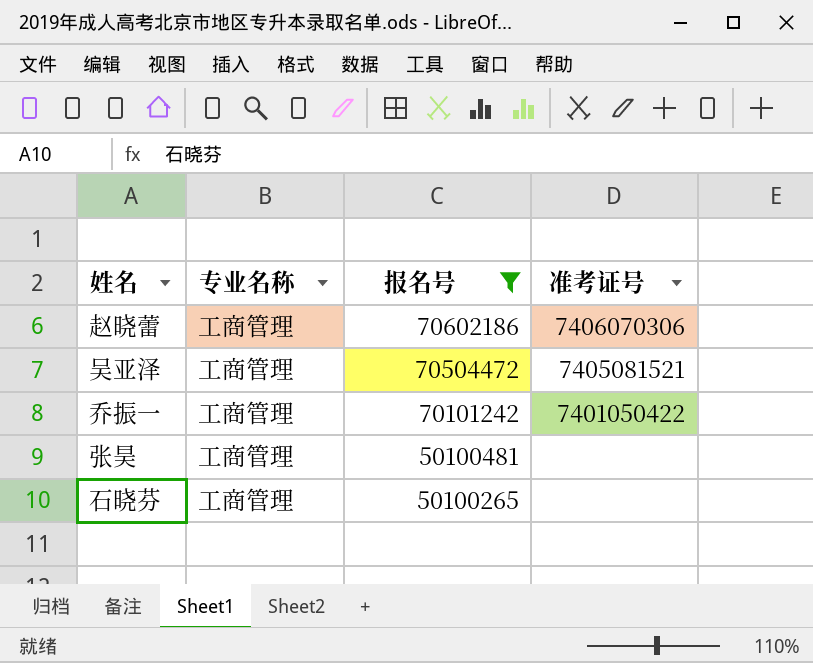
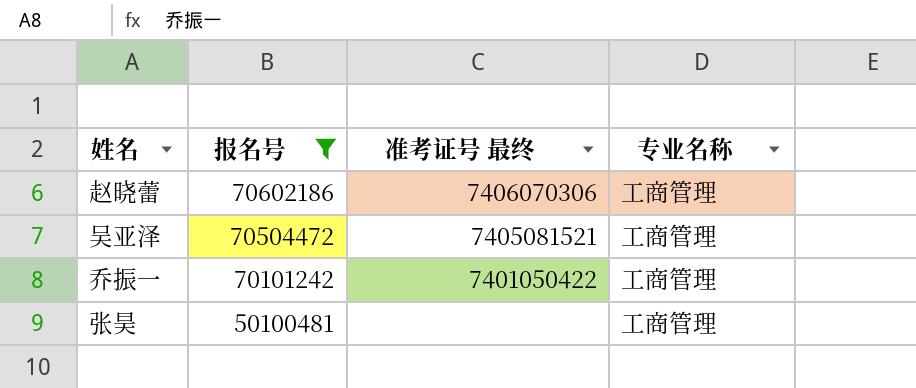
column name: 准考证号 -> 准考证号 最终
column 专业名称 | position: 2 -> 4
row 石晓芬: 工商管理 | 50100265 | none -> none

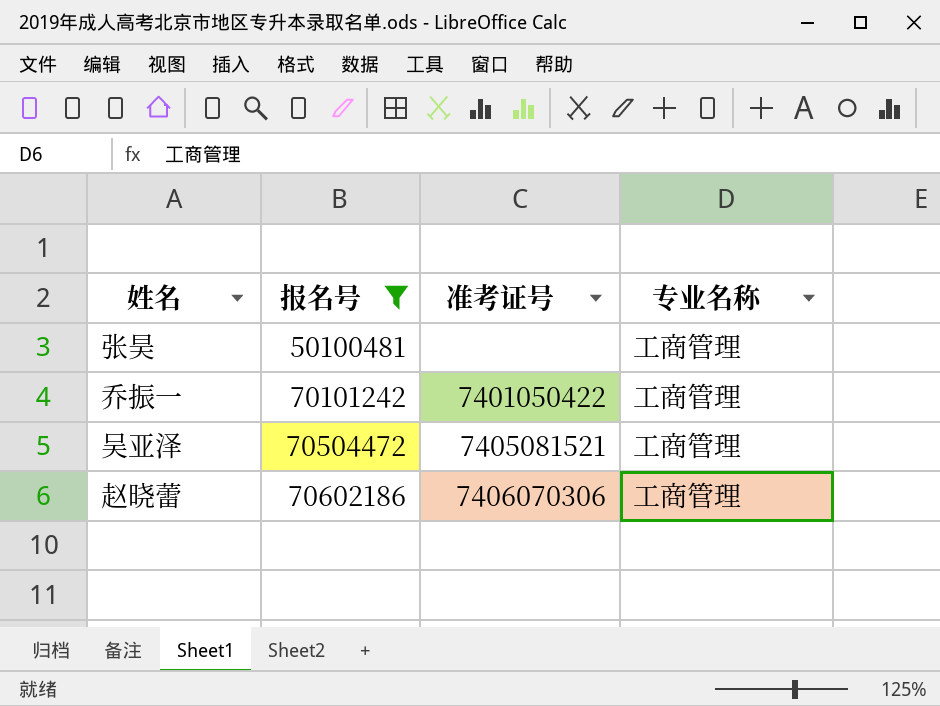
row order: 报名号 descending -> 报名号 ascending
column name: 准考证号 最终 -> 准考证号

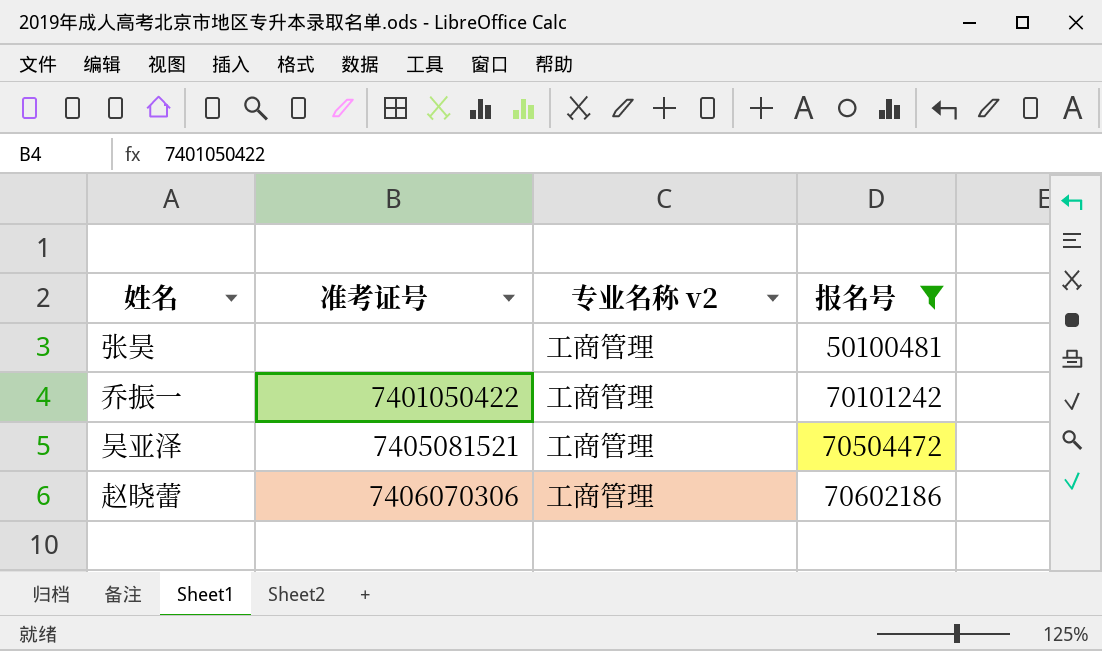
column name: 专业名称 -> 专业名称 v2
column 报名号 | position: 2 -> 4

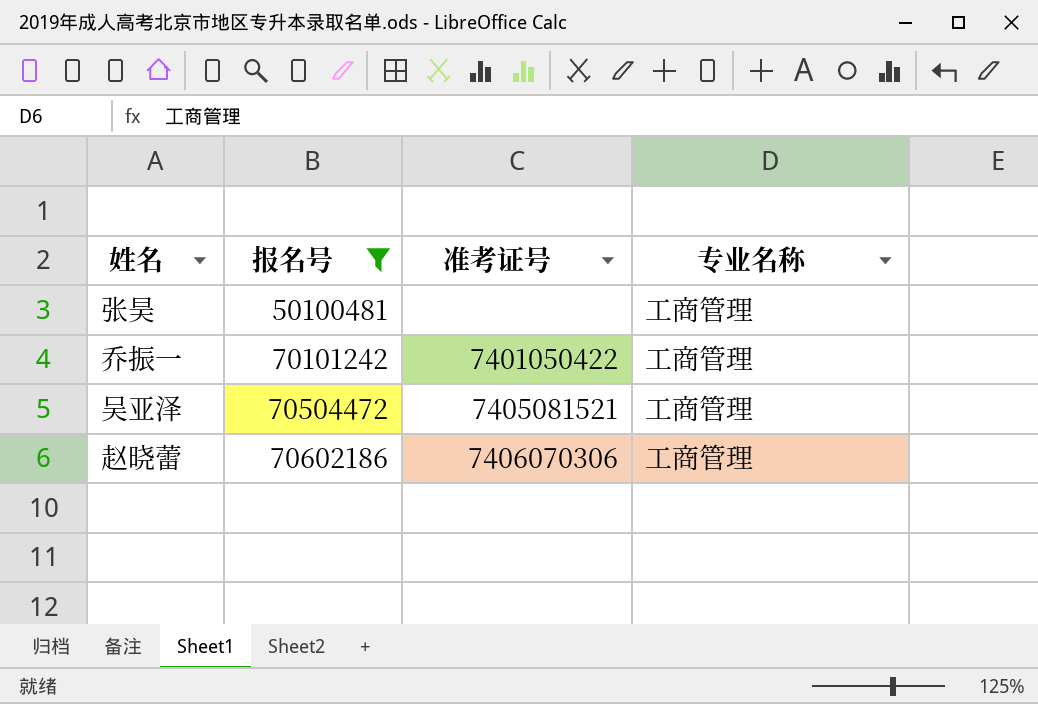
column 报名号 | position: 4 -> 2
column name: 专业名称 v2 -> 专业名称

